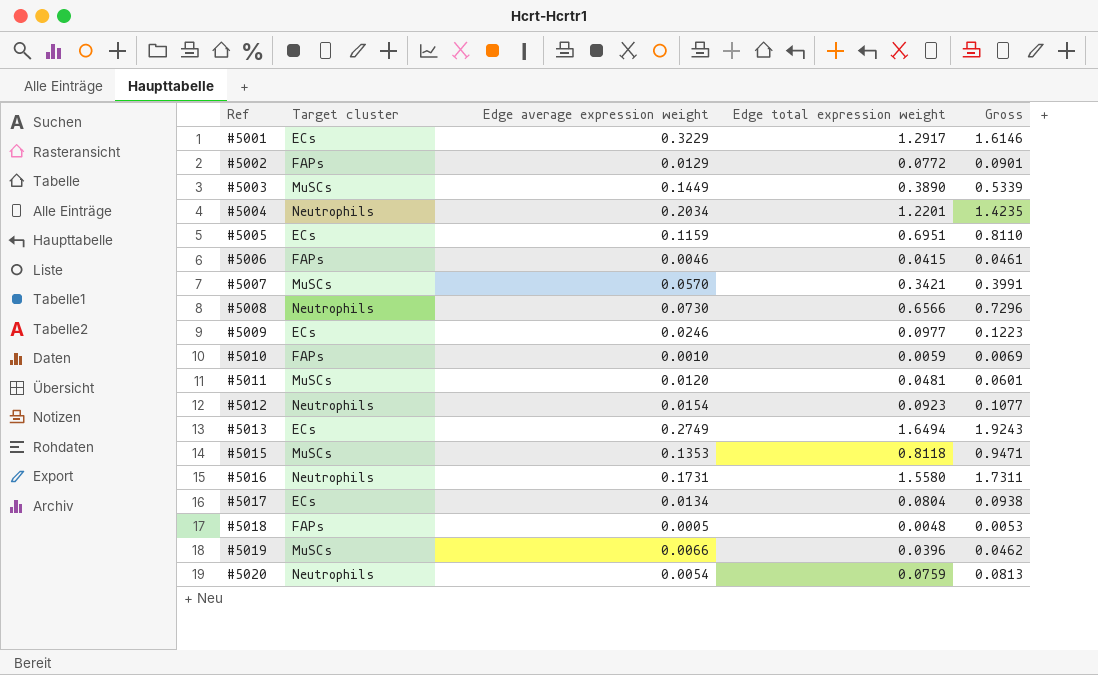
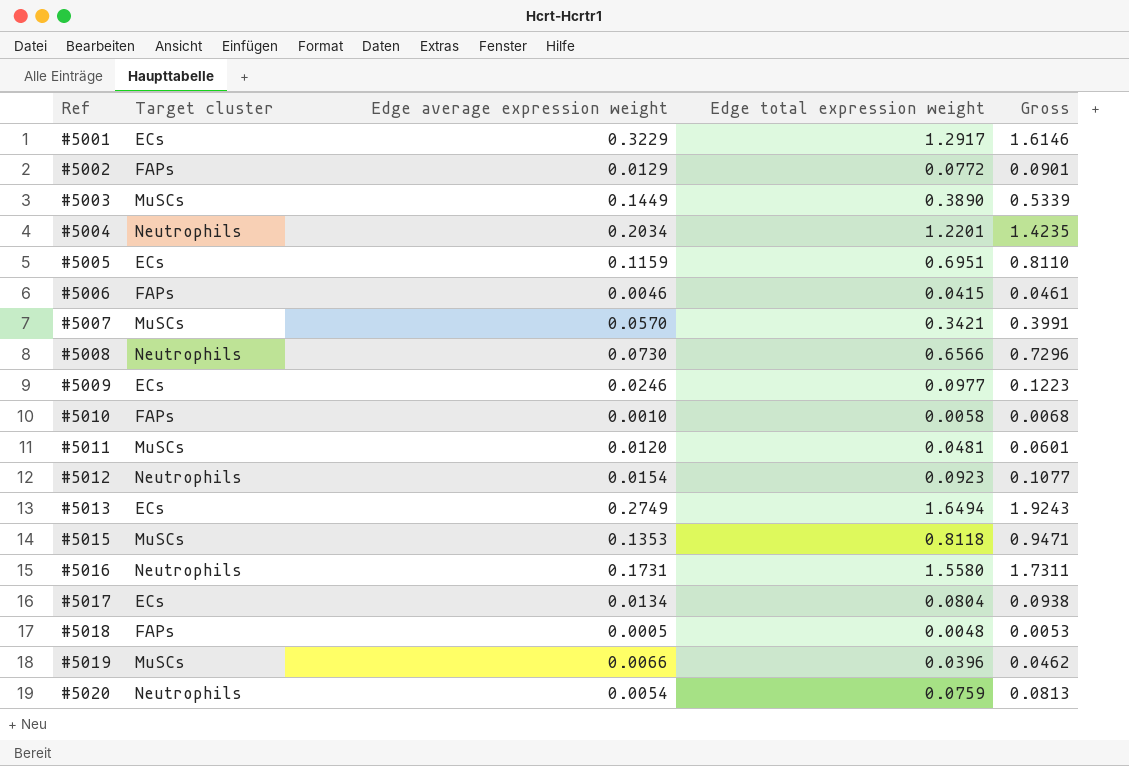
#5010 | Edge total expression weight: 0.0059 -> 0.0058
#5010 | Gross: 0.0069 -> 0.0068

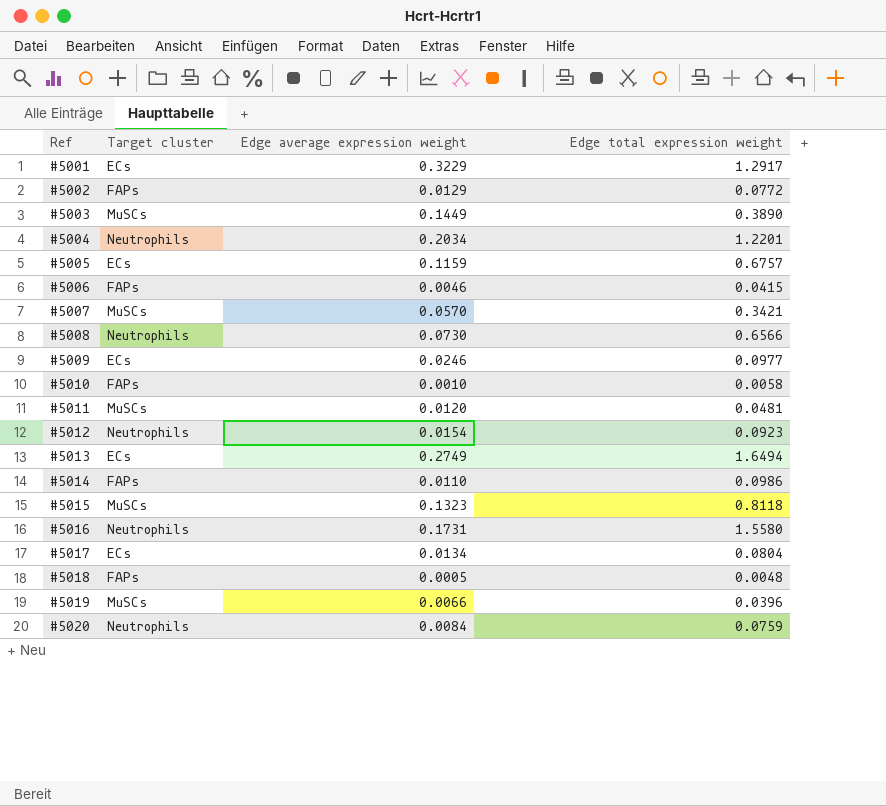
column Gross | formula: [Edge average expression weight] + [Edge total expression weight] -> none
#5005 | Edge total expression weight: 0.6951 -> 0.6757
row #5014: none -> FAPs | 0.0110 | 0.0986
#5015 | Edge average expression weight: 0.1353 -> 0.1323
#5020 | Edge average expression weight: 0.0054 -> 0.0084

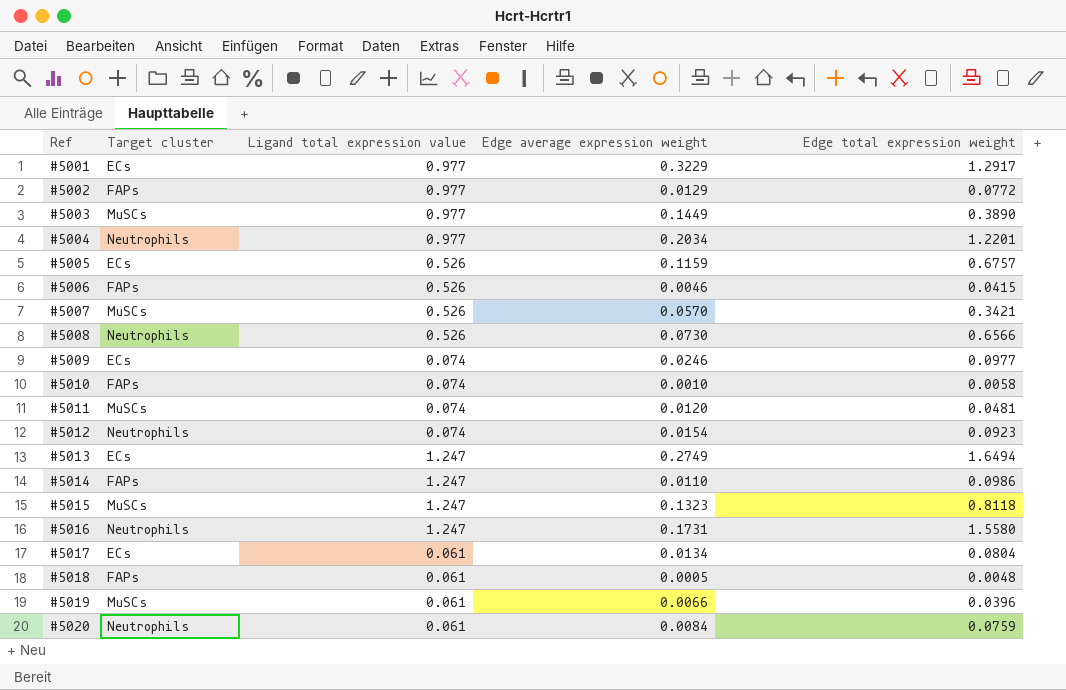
column Ligand total expression value | position: none -> 3

